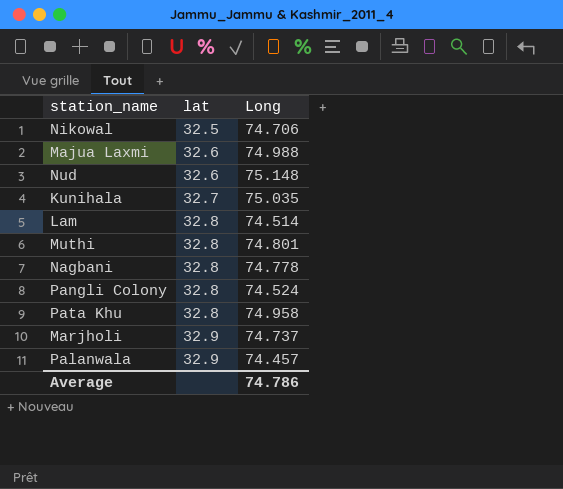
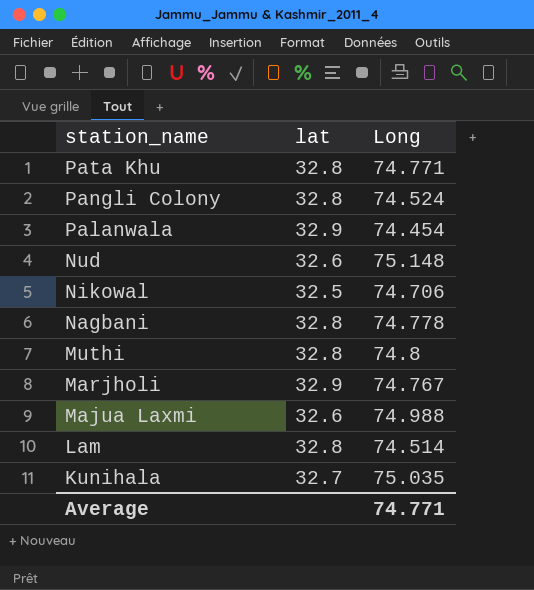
row order: lat ascending -> station_name descending
Pata Khu | Long: 74.958 -> 74.771
Palanwala | Long: 74.457 -> 74.454
Muthi | Long: 74.801 -> 74.8
Marjholi | Long: 74.737 -> 74.767
Average | Long: 74.786 -> 74.771

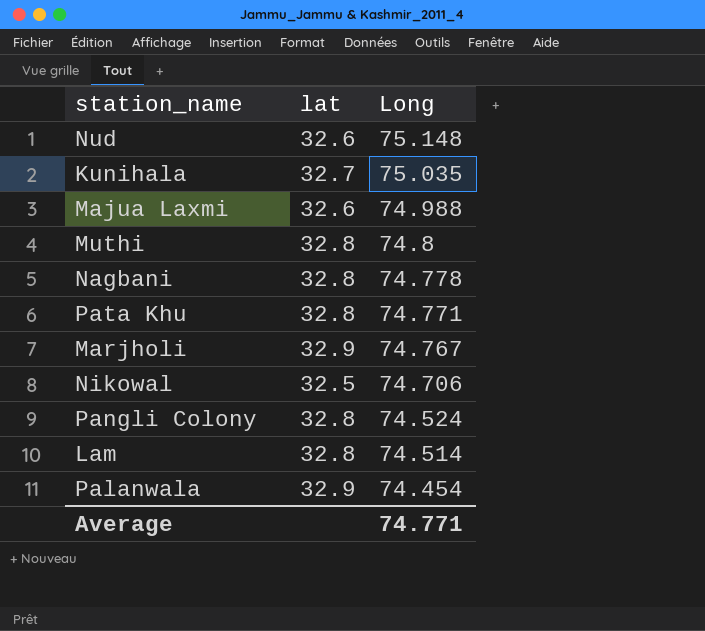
row order: station_name descending -> Long descending

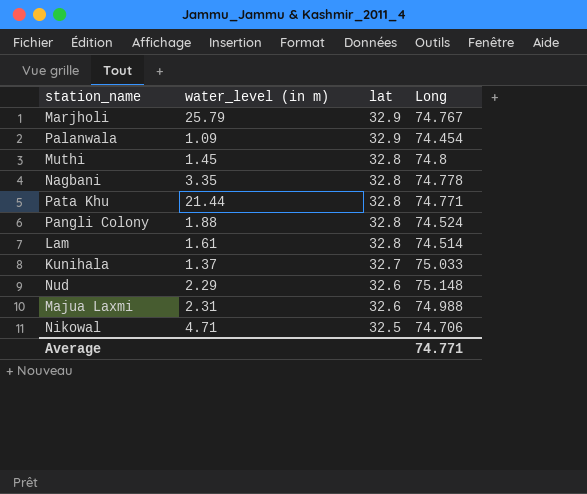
row order: Long descending -> lat descending
column water_level (in m) | position: none -> 2
Kunihala | Long: 75.035 -> 75.033

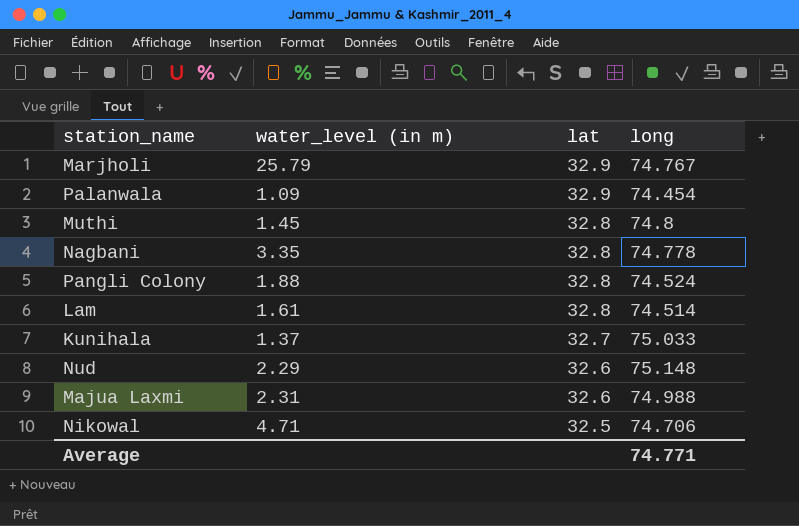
column name: Long -> long
row Pata Khu: 21.44 | 32.8 | 74.771 -> none

